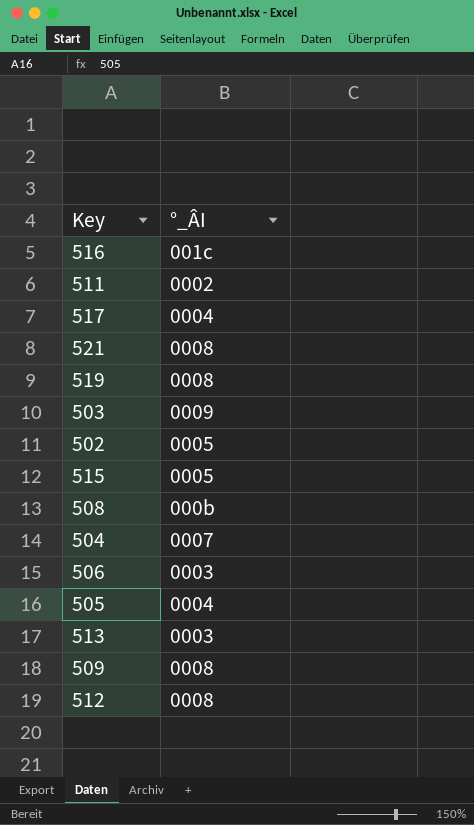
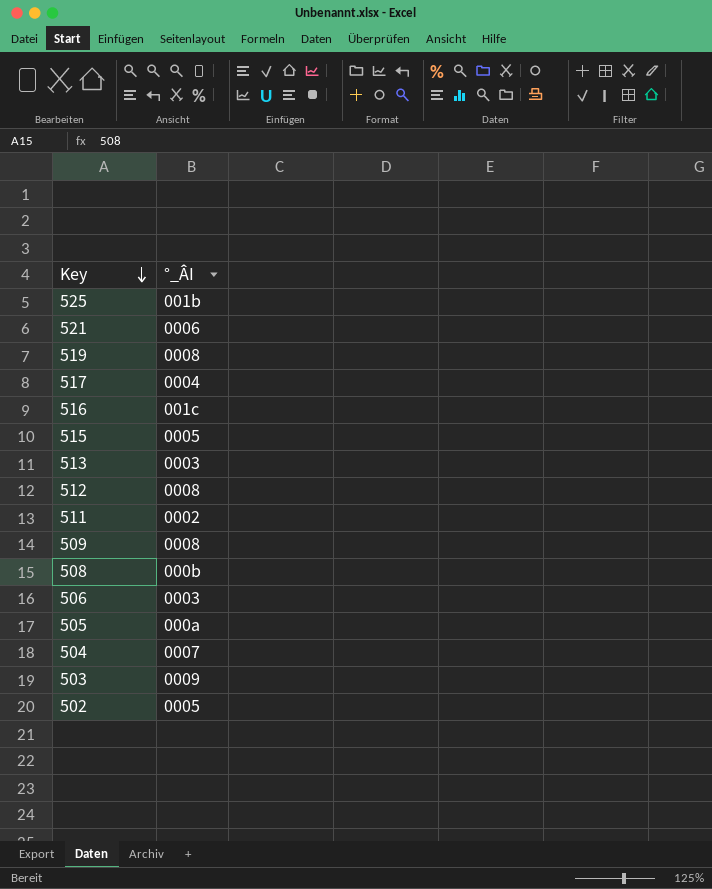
row order: none -> Key descending
row 525: none -> 001b
521 | °_ÂI: 0008 -> 0006
505 | °_ÂI: 0004 -> 000a

